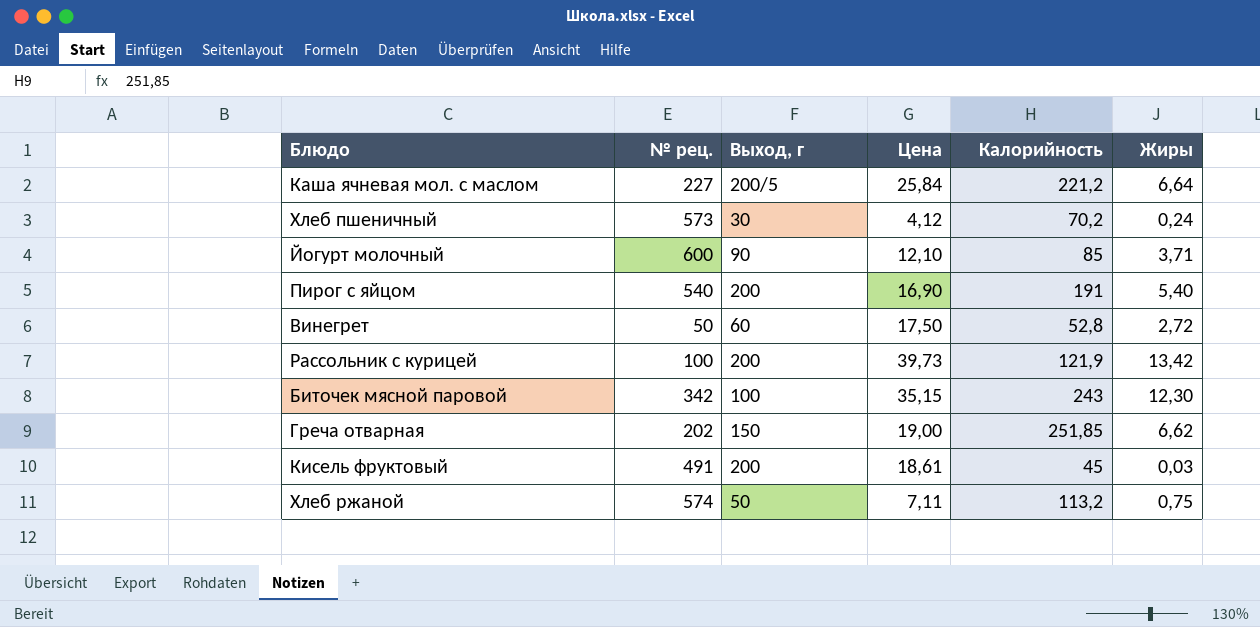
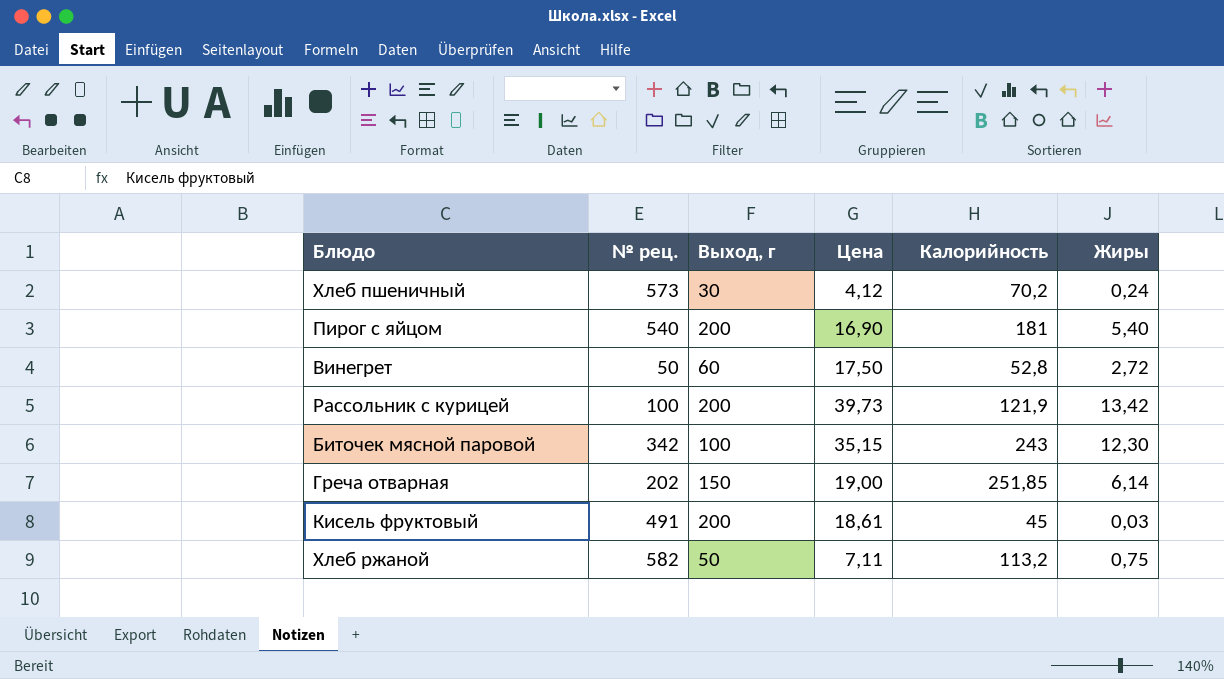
row Каша ячневая мол. с маслом: 227 | 200/5 | 25,84 | 221,2 | 6,64 -> none
row Йогурт молочный: 600 | 90 | 12,10 | 85 | 3,71 -> none
Пирог с яйцом | Калорийность: 191 -> 181
Греча отварная | Жиры: 6,62 -> 6,14
Хлеб ржаной | № рец.: 574 -> 582

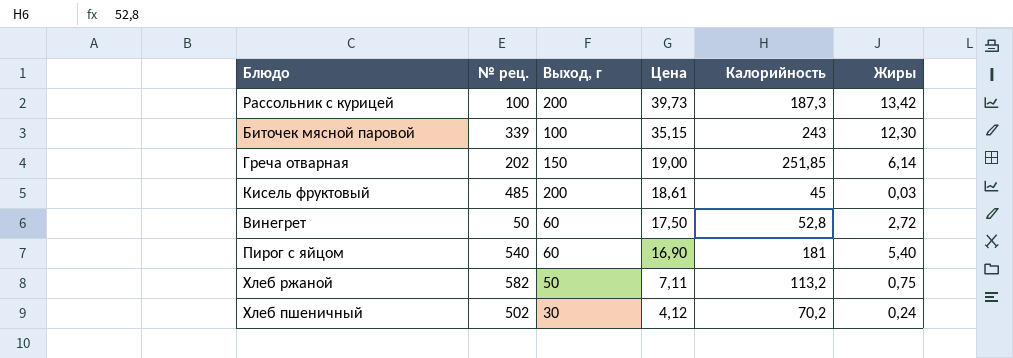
row order: none -> Цена descending
Рассольник с курицей | Калорийность: 121,9 -> 187,3
Биточек мясной паровой | № рец.: 342 -> 339
Кисель фруктовый | № рец.: 491 -> 485
Пирог с яйцом | Выход, г: 200 -> 60
Хлеб пшеничный | № рец.: 573 -> 502

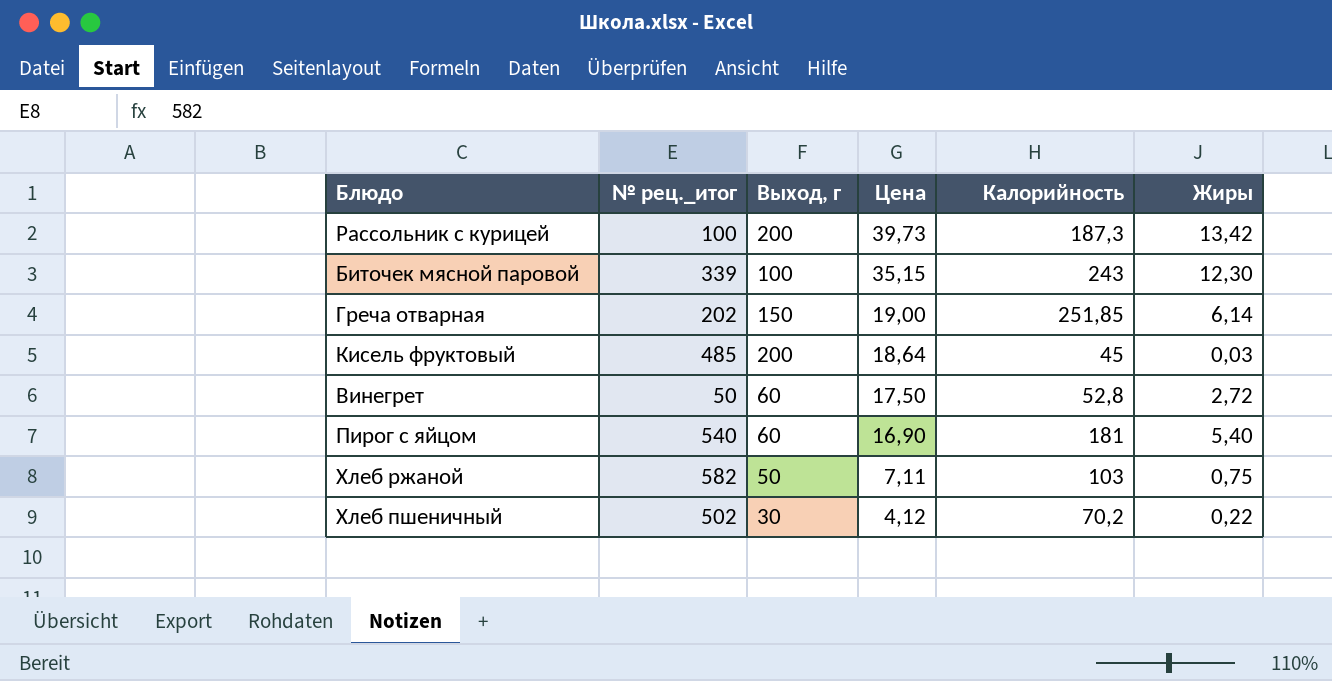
column name: № рец. -> № рец._итог
Кисель фруктовый | Цена: 18,61 -> 18,64
Хлеб ржаной | Калорийность: 113,2 -> 103
Хлеб пшеничный | Жиры: 0,24 -> 0,22

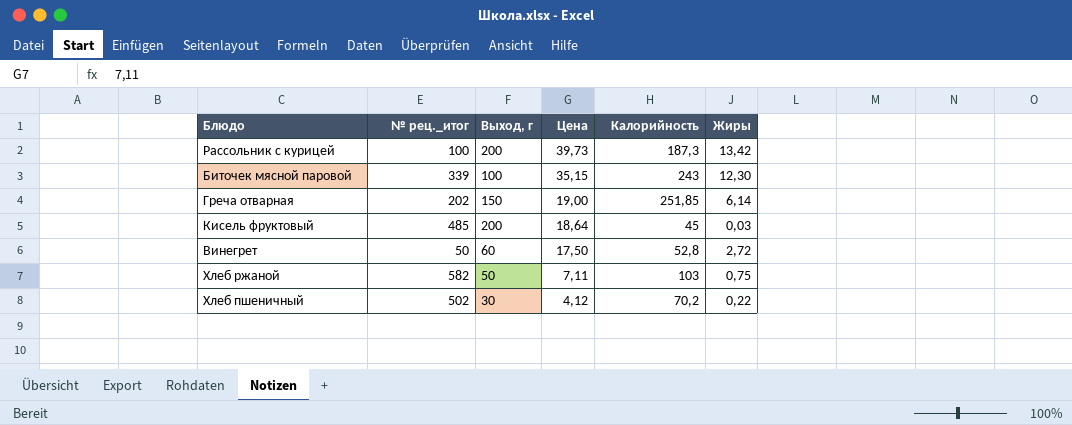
row Пирог с яйцом: 540 | 60 | 16,90 | 181 | 5,40 -> none

